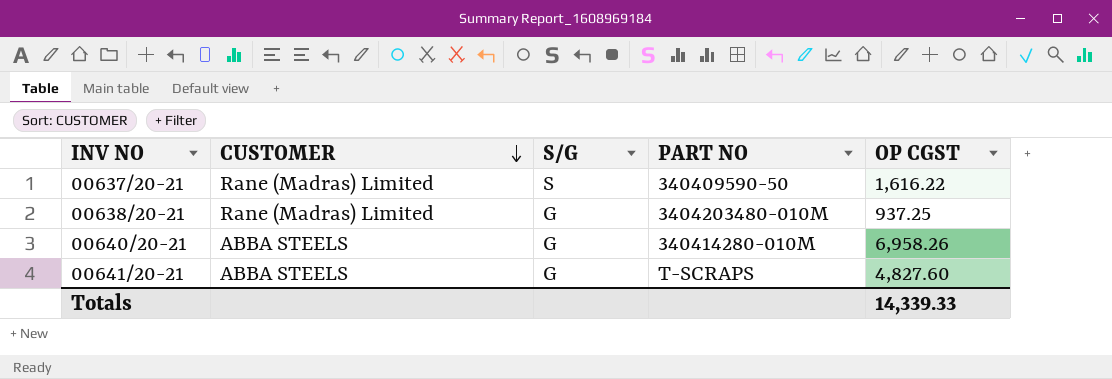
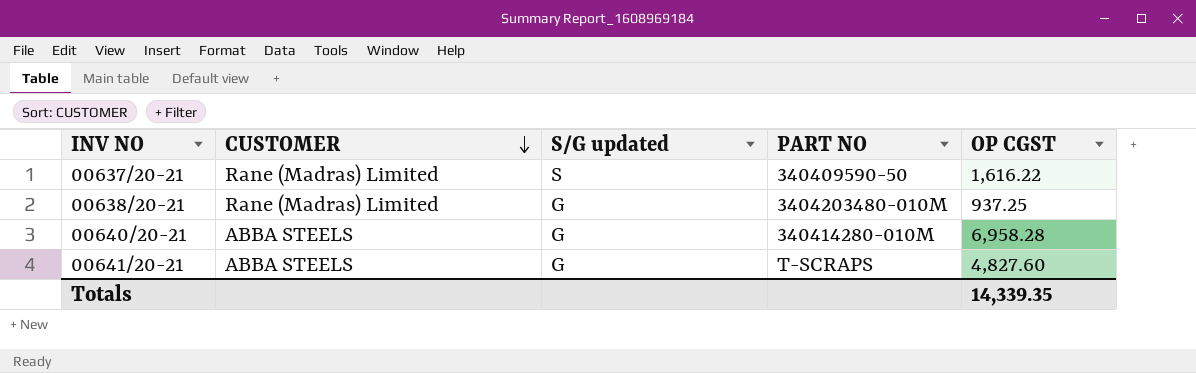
column name: S/G -> S/G updated
00640/20-21 | OP CGST: 6,958.26 -> 6,958.28
Totals | OP CGST: 14,339.33 -> 14,339.35

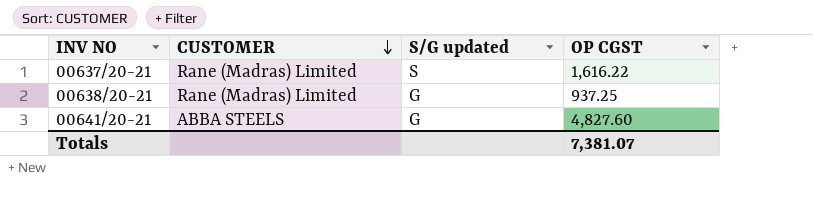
column PART NO | position: 4 -> none
row 00640/20-21: ABBA STEELS | G | 340414280-010M | 6,958.28 -> none
Totals | OP CGST: 14,339.35 -> 7,381.07

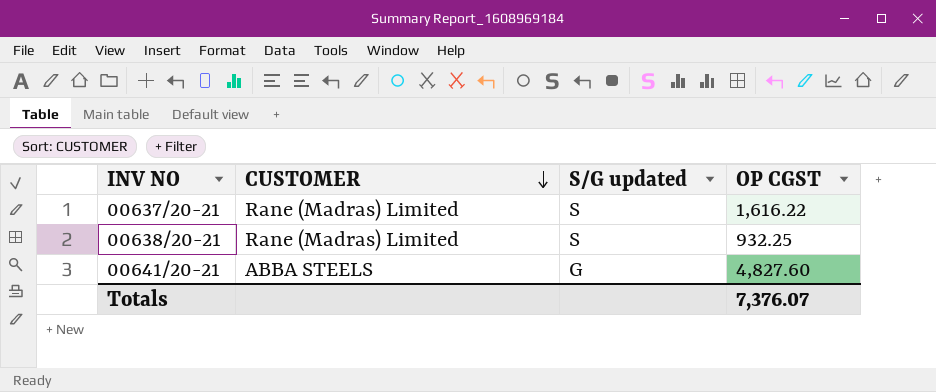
00638/20-21 | S/G updated: G -> S
00638/20-21 | OP CGST: 937.25 -> 932.25
Totals | OP CGST: 7,381.07 -> 7,376.07

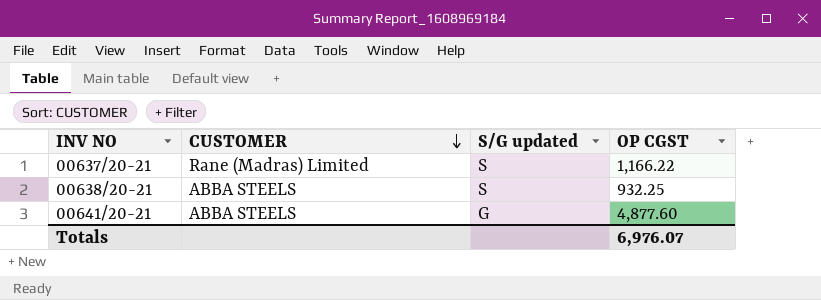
00637/20-21 | OP CGST: 1,616.22 -> 1,166.22
00638/20-21 | CUSTOMER: Rane (Madras) Limited -> ABBA STEELS
00641/20-21 | OP CGST: 4,827.60 -> 4,877.60
Totals | OP CGST: 7,376.07 -> 6,976.07

